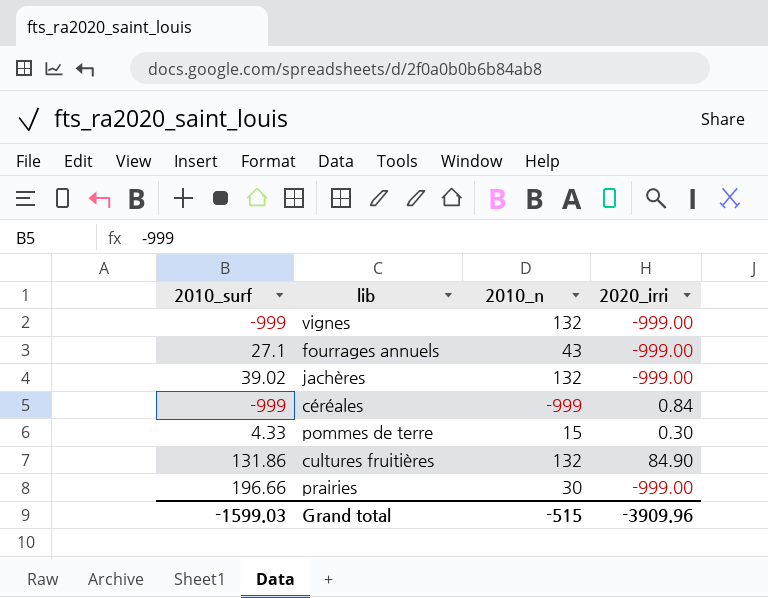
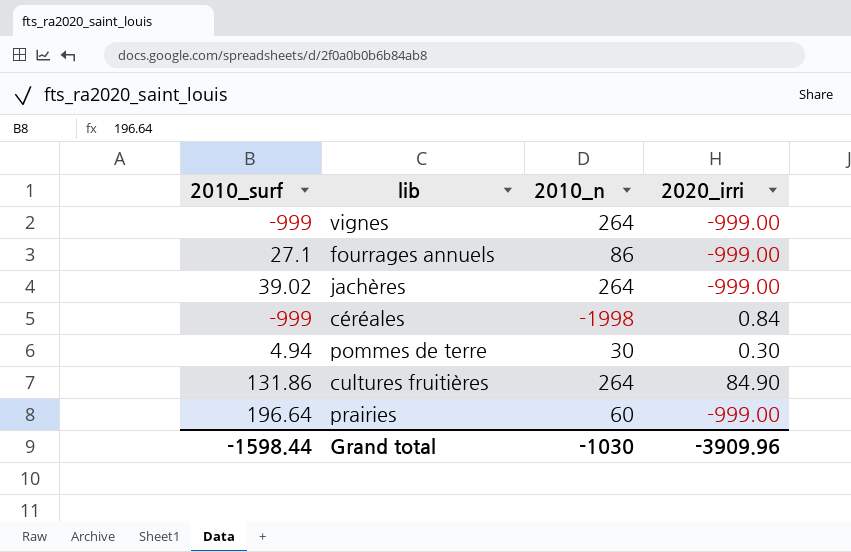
vignes | 2010_n: 132 -> 264
fourrages annuels | 2010_n: 43 -> 86
jachères | 2010_n: 132 -> 264
céréales | 2010_n: -999 -> -1998
pommes de terre | 2010_surf: 4.33 -> 4.94
pommes de terre | 2010_n: 15 -> 30
cultures fruitières | 2010_n: 132 -> 264
prairies | 2010_surf: 196.66 -> 196.64
prairies | 2010_n: 30 -> 60
Grand total | 2010_surf: -1599.03 -> -1598.44
Grand total | 2010_n: -515 -> -1030

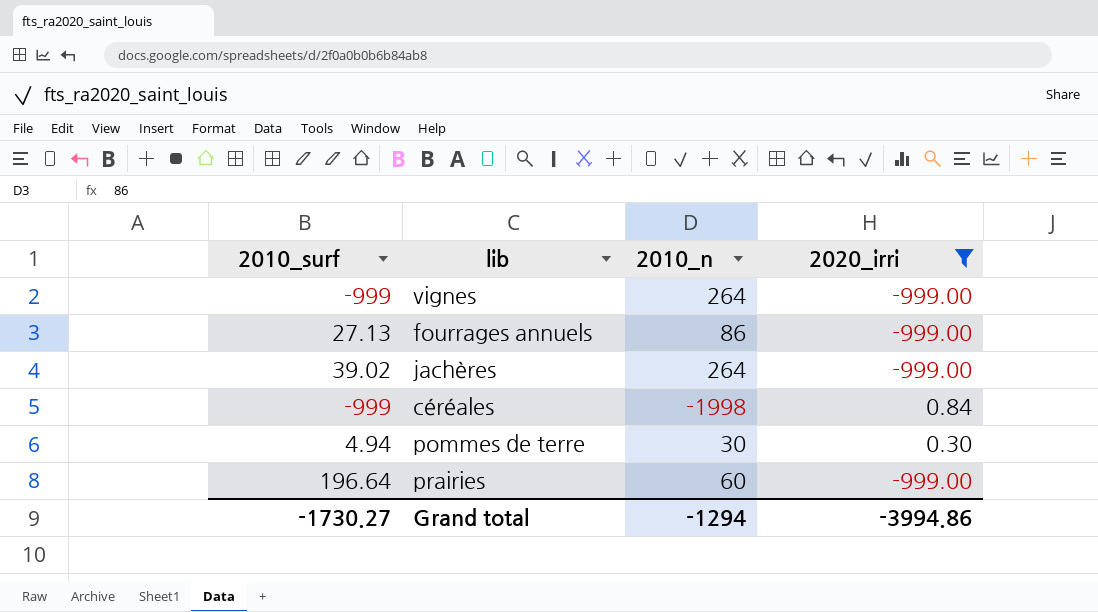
filter: none -> 2020_irri != 84.90
fourrages annuels | 2010_surf: 27.1 -> 27.13
Grand total | 2010_surf: -1598.44 -> -1730.27
Grand total | 2010_n: -1030 -> -1294
Grand total | 2020_irri: -3909.96 -> -3994.86

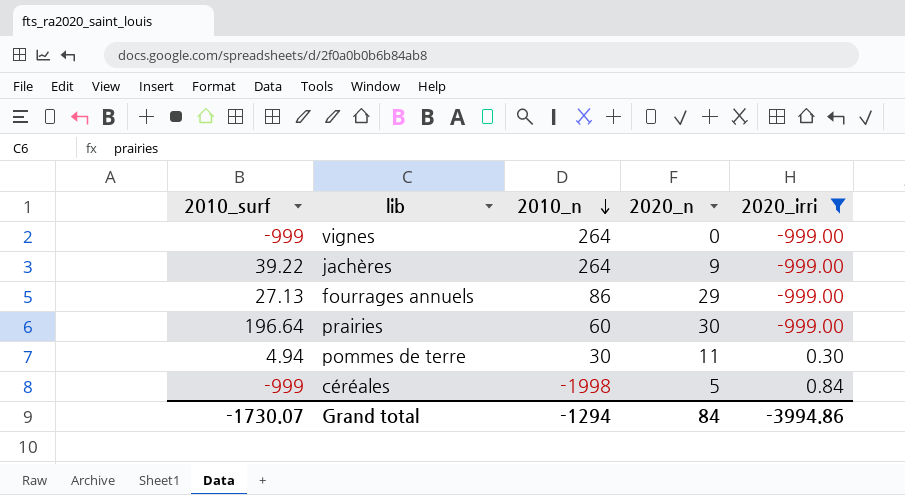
row order: none -> 2010_n descending
column 2020_n | position: none -> 4
jachères | 2010_surf: 39.02 -> 39.22
Grand total | 2010_surf: -1730.27 -> -1730.07

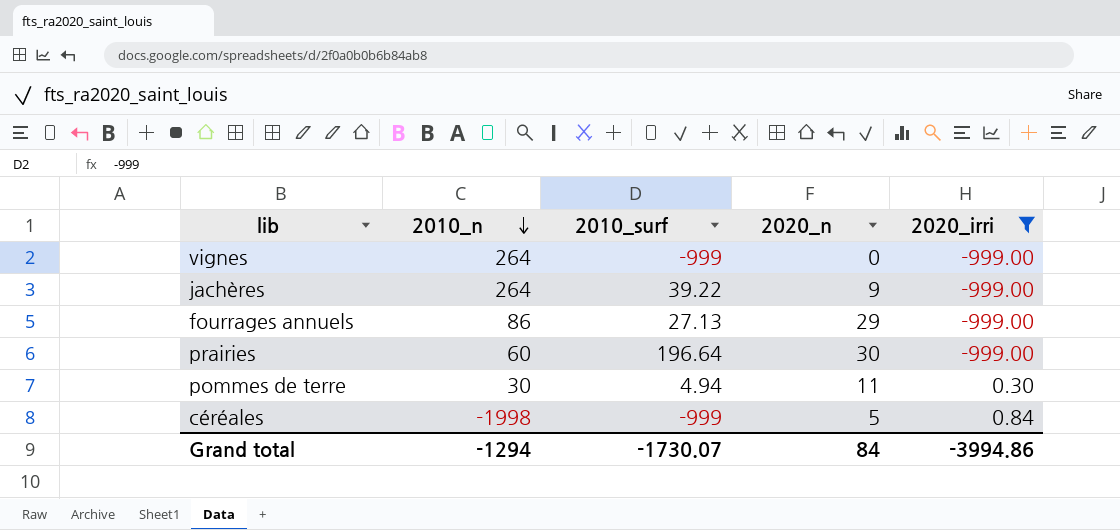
column 2010_surf | position: 1 -> 3

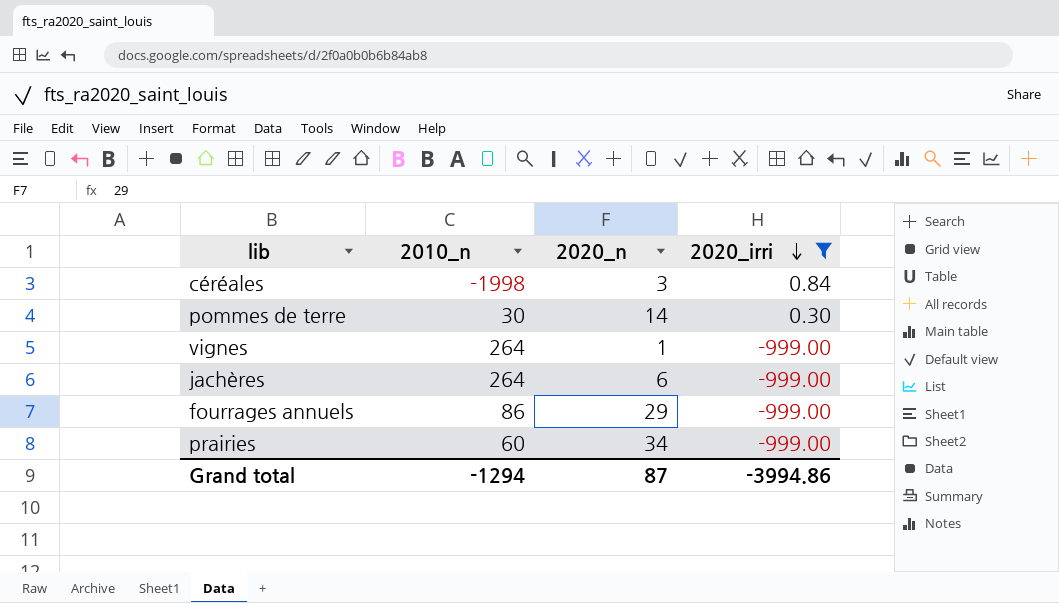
row order: 2010_n descending -> 2020_irri descending
column 2010_surf | position: 3 -> none
céréales | 2020_n: 5 -> 3
pommes de terre | 2020_n: 11 -> 14
vignes | 2020_n: 0 -> 1
jachères | 2020_n: 9 -> 6
prairies | 2020_n: 30 -> 34
Grand total | 2020_n: 84 -> 87

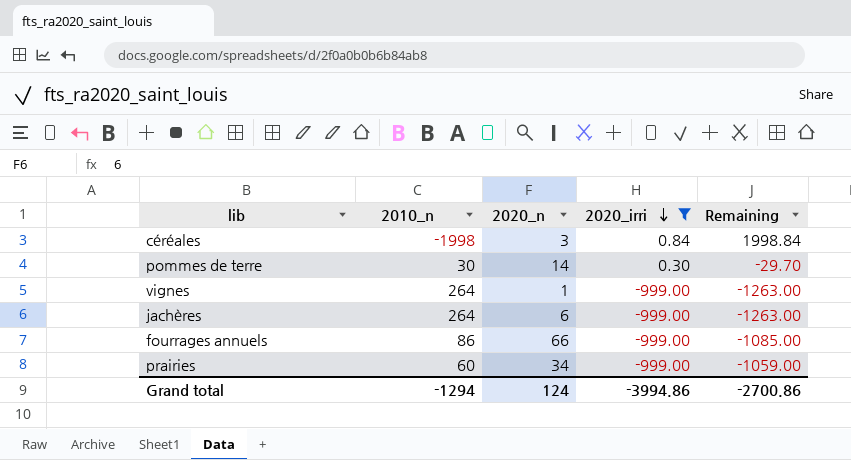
column Remaining | formula: none -> [2020_irri] - [2010_n]
fourrages annuels | 2020_n: 29 -> 66
Grand total | 2020_n: 87 -> 124

